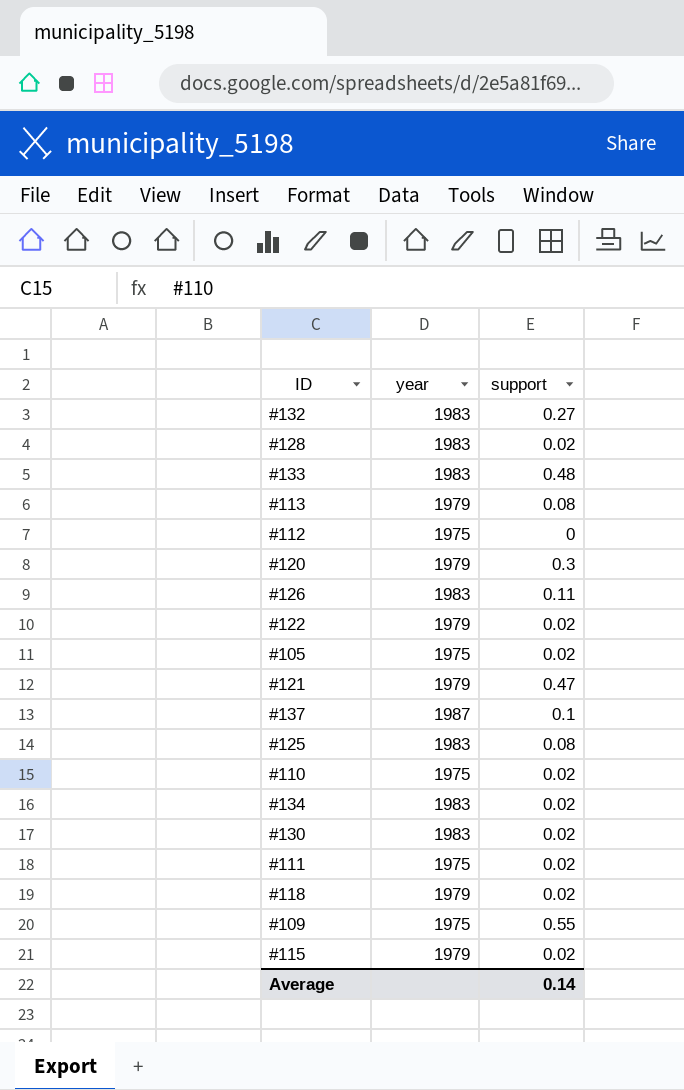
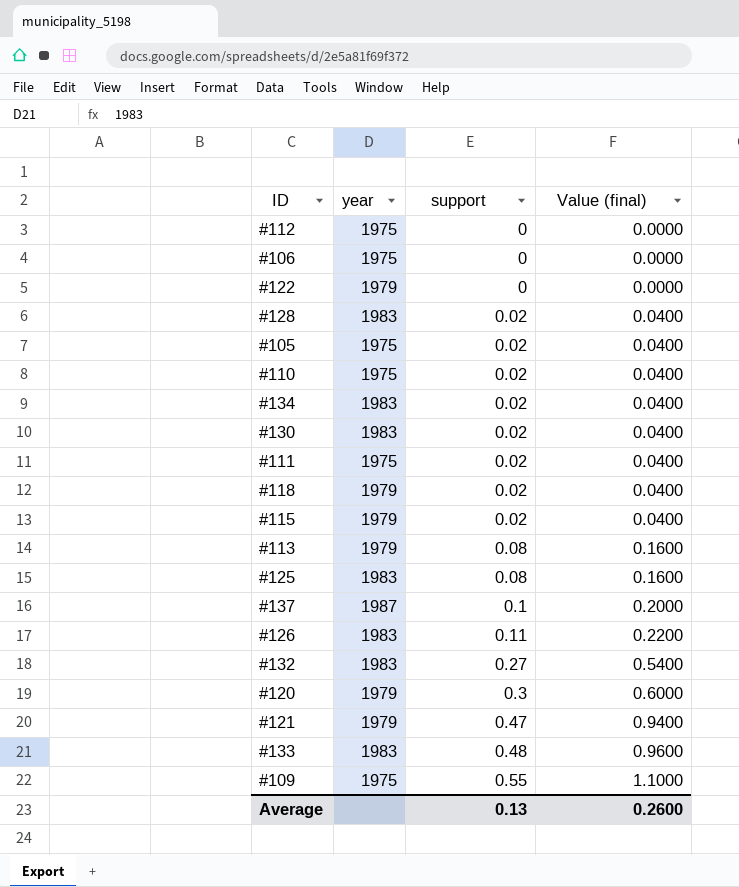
row order: none -> support ascending
column Value (final) | formula: none -> [support] * 2
row #106: none -> 1975 | 0 | 0.0000
#122 | support: 0.02 -> 0
Average | support: 0.14 -> 0.13

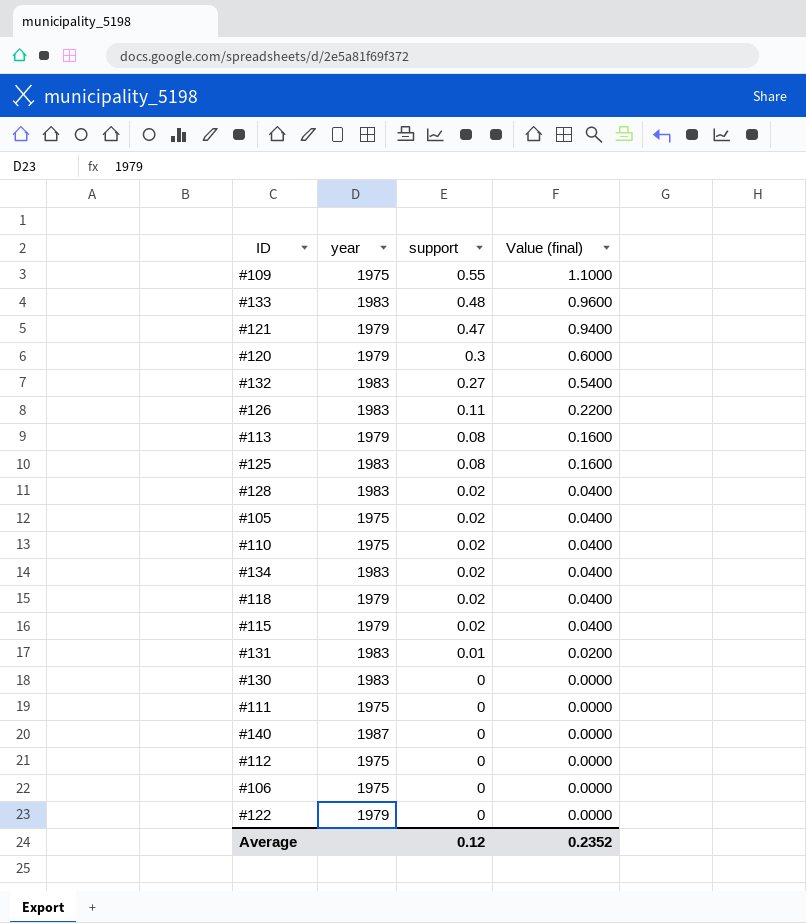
row order: support ascending -> support descending
row #137: 1987 | 0.1 | 0.2000 -> none
row #131: none -> 1983 | 0.01 | 0.0200
#130 | support: 0.02 -> 0
#130 | Value (final): 0.0400 -> 0.0000
#111 | support: 0.02 -> 0
#111 | Value (final): 0.0400 -> 0.0000
row #140: none -> 1987 | 0 | 0.0000
Average | support: 0.13 -> 0.12
Average | Value (final): 0.2600 -> 0.2352

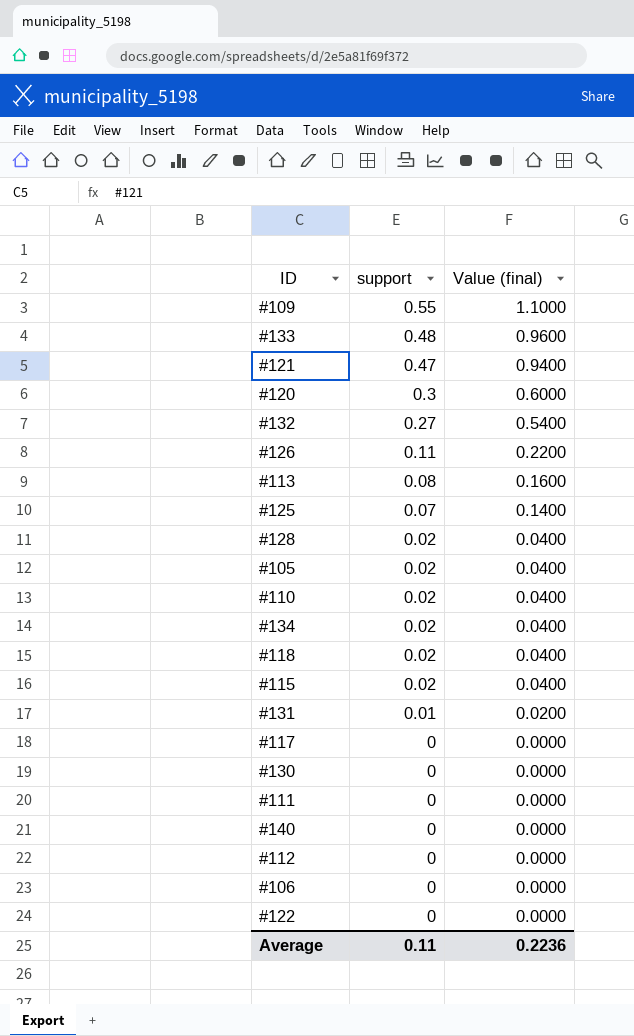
column year | position: 2 -> none
#125 | support: 0.08 -> 0.07
#125 | Value (final): 0.1600 -> 0.1400
row #117: none -> 0 | 0.0000
Average | support: 0.12 -> 0.11
Average | Value (final): 0.2352 -> 0.2236

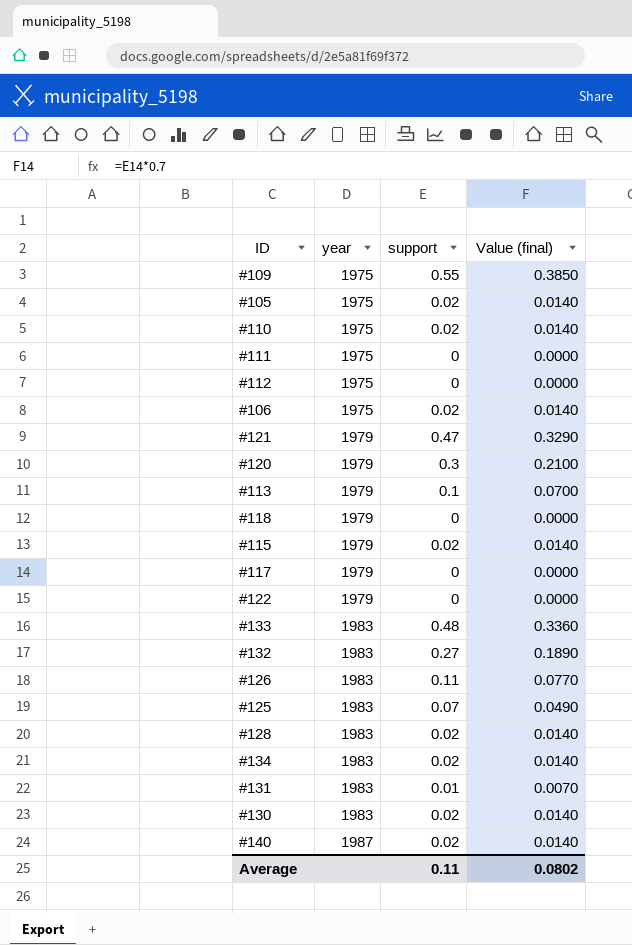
row order: support descending -> year ascending
column year | position: none -> 2
column Value (final) | formula: [support] * 2 -> [support] * 0.7
#106 | support: 0 -> 0.02
#113 | support: 0.08 -> 0.1
#118 | support: 0.02 -> 0
#130 | support: 0 -> 0.02
#140 | support: 0 -> 0.02
Average | Value (final): 0.2236 -> 0.0802

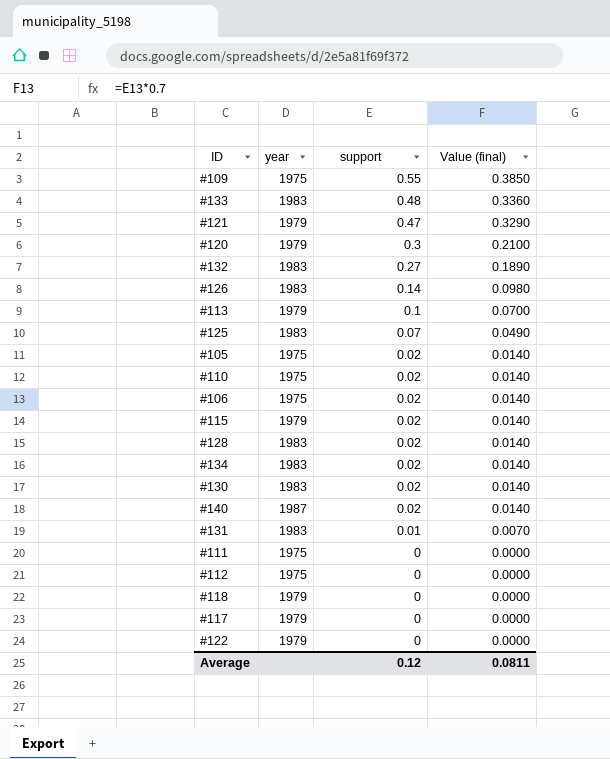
row order: year ascending -> support descending
#126 | support: 0.11 -> 0.14
#126 | Value (final): 0.0770 -> 0.0980
Average | support: 0.11 -> 0.12
Average | Value (final): 0.0802 -> 0.0811

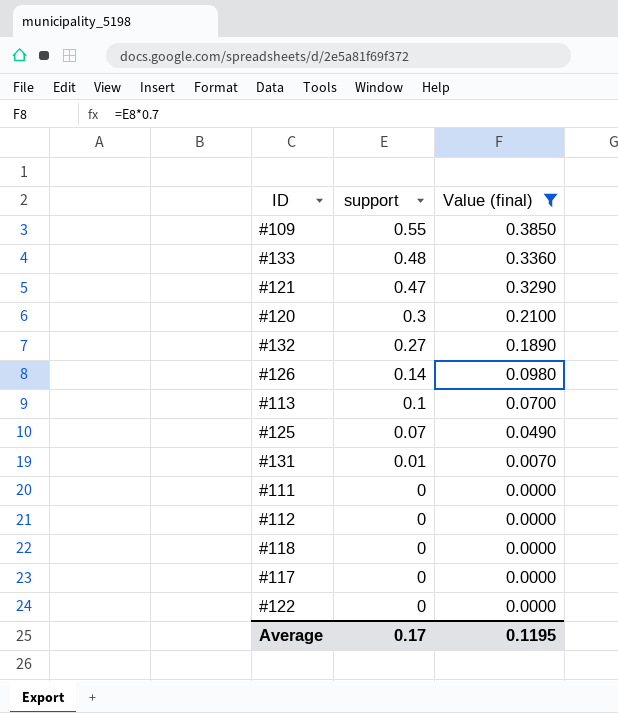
filter: none -> Value (final) != 0.0140
column year | position: 2 -> none
Average | support: 0.12 -> 0.17
Average | Value (final): 0.0811 -> 0.1195

